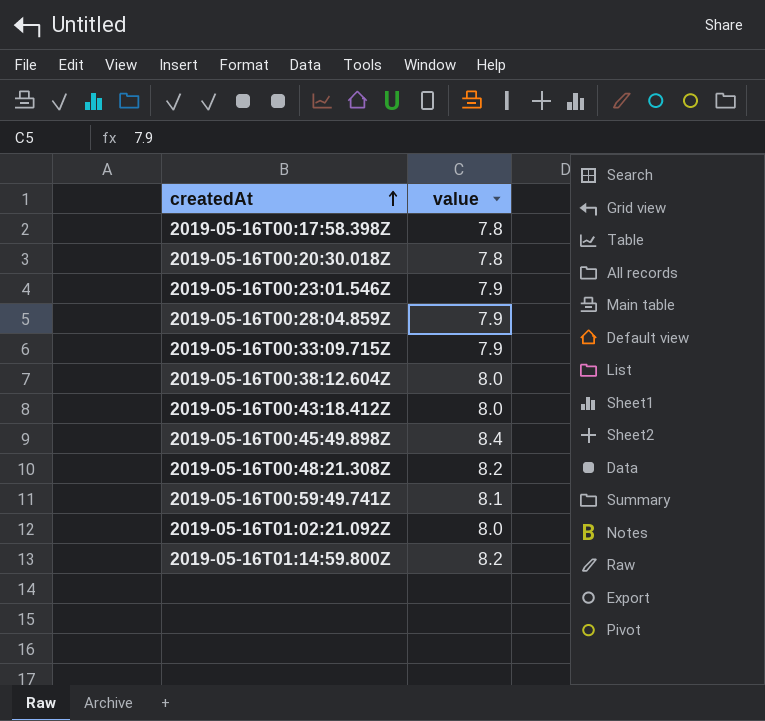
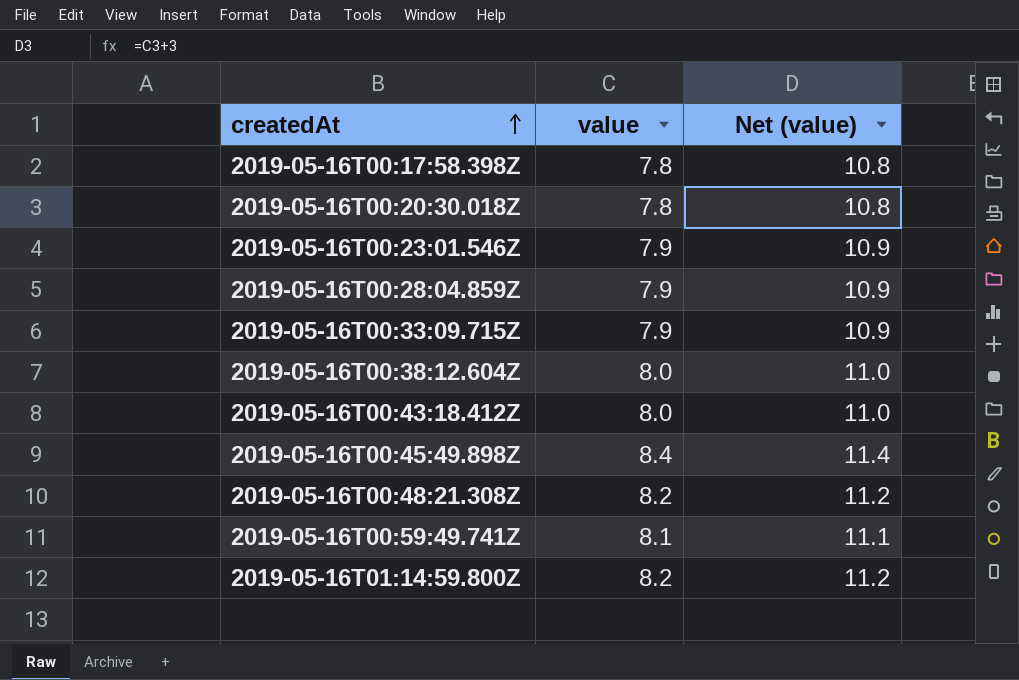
column Net (value) | formula: none -> [value] + 3
row 2019-05-16T01:02:21.092Z: 8.0 -> none

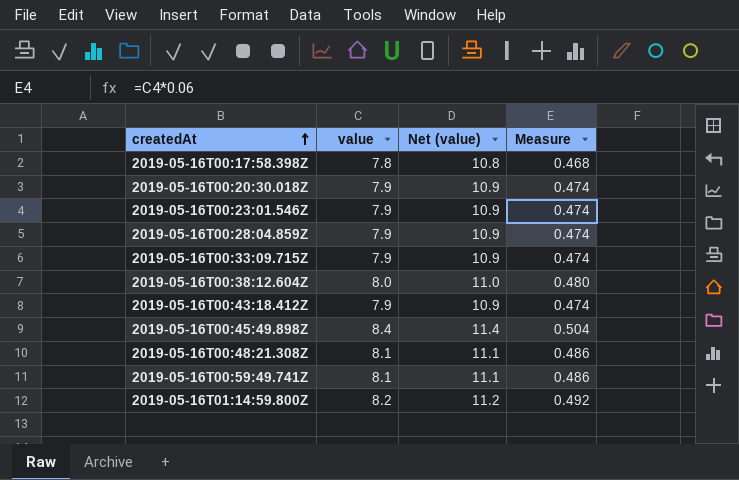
column Measure | formula: none -> [value] * 0.06
2019-05-16T00:20:30.018Z | value: 7.8 -> 7.9
2019-05-16T00:20:30.018Z | Net (value): 10.8 -> 10.9
2019-05-16T00:43:18.412Z | value: 8.0 -> 7.9
2019-05-16T00:43:18.412Z | Net (value): 11.0 -> 10.9
2019-05-16T00:48:21.308Z | value: 8.2 -> 8.1
2019-05-16T00:48:21.308Z | Net (value): 11.2 -> 11.1

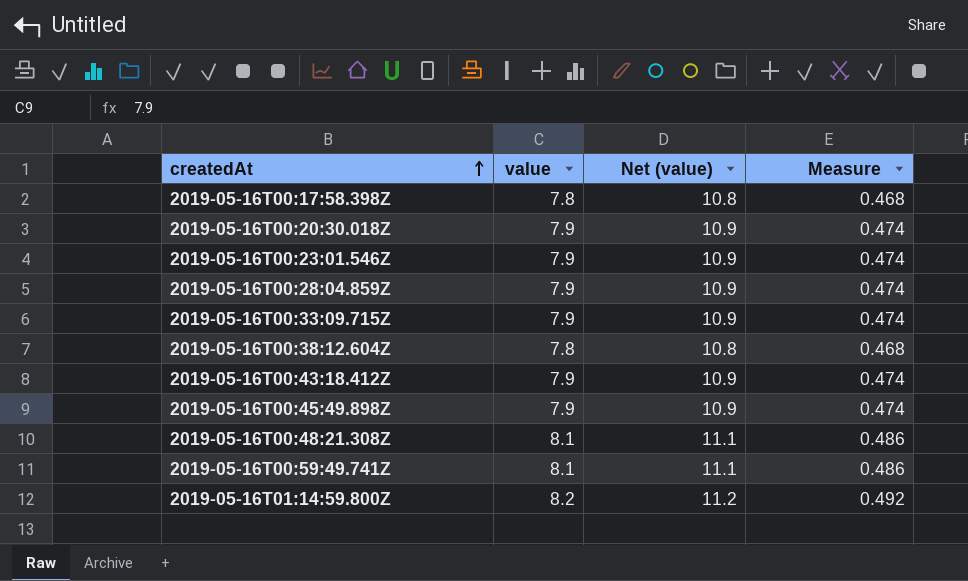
2019-05-16T00:38:12.604Z | value: 8.0 -> 7.8
2019-05-16T00:38:12.604Z | Net (value): 11.0 -> 10.8
2019-05-16T00:38:12.604Z | Measure: 0.480 -> 0.468
2019-05-16T00:45:49.898Z | value: 8.4 -> 7.9
2019-05-16T00:45:49.898Z | Net (value): 11.4 -> 10.9
2019-05-16T00:45:49.898Z | Measure: 0.504 -> 0.474

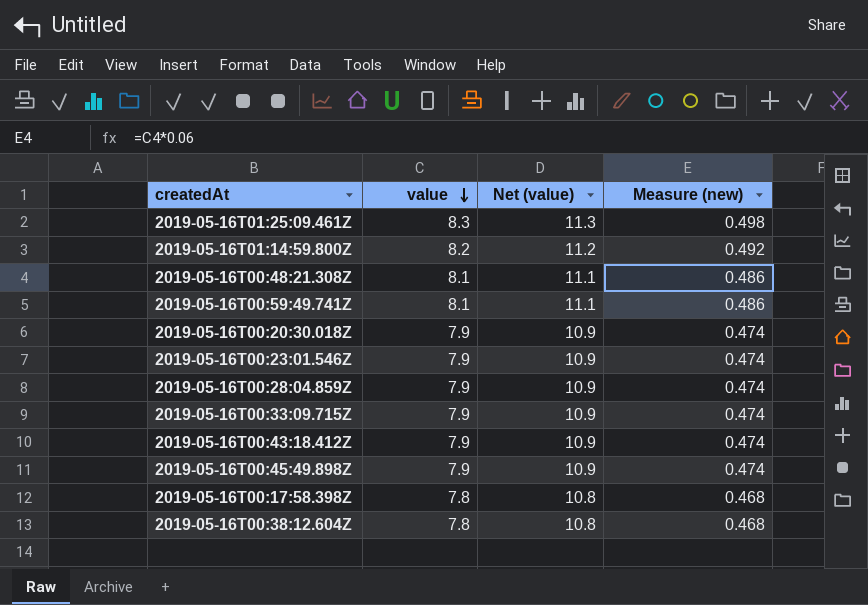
row order: createdAt ascending -> value descending
column name: Measure -> Measure (new)
row 2019-05-16T01:25:09.461Z: none -> 8.3 | 11.3 | 0.498

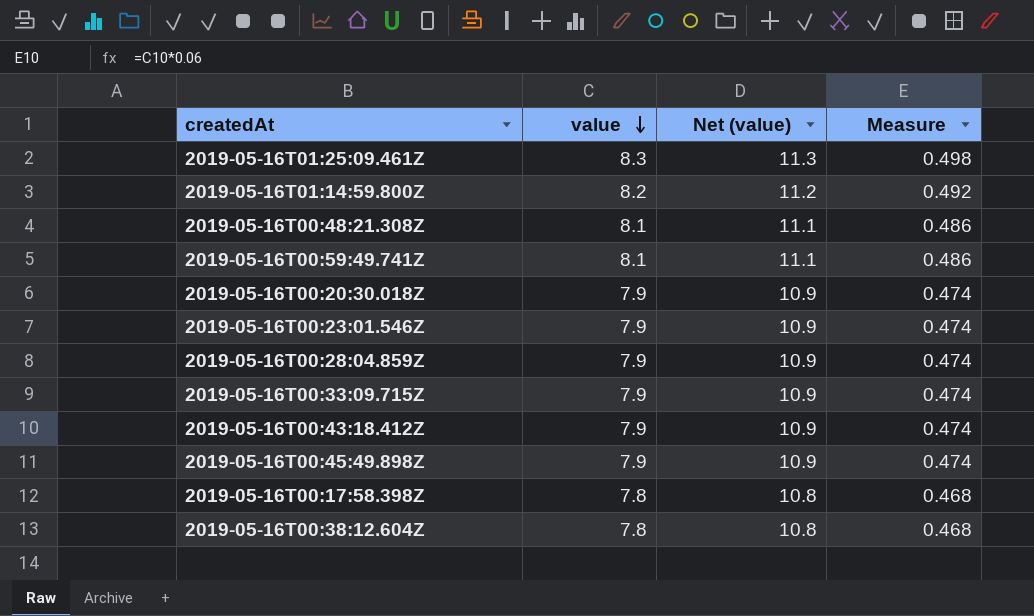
column name: Measure (new) -> Measure

